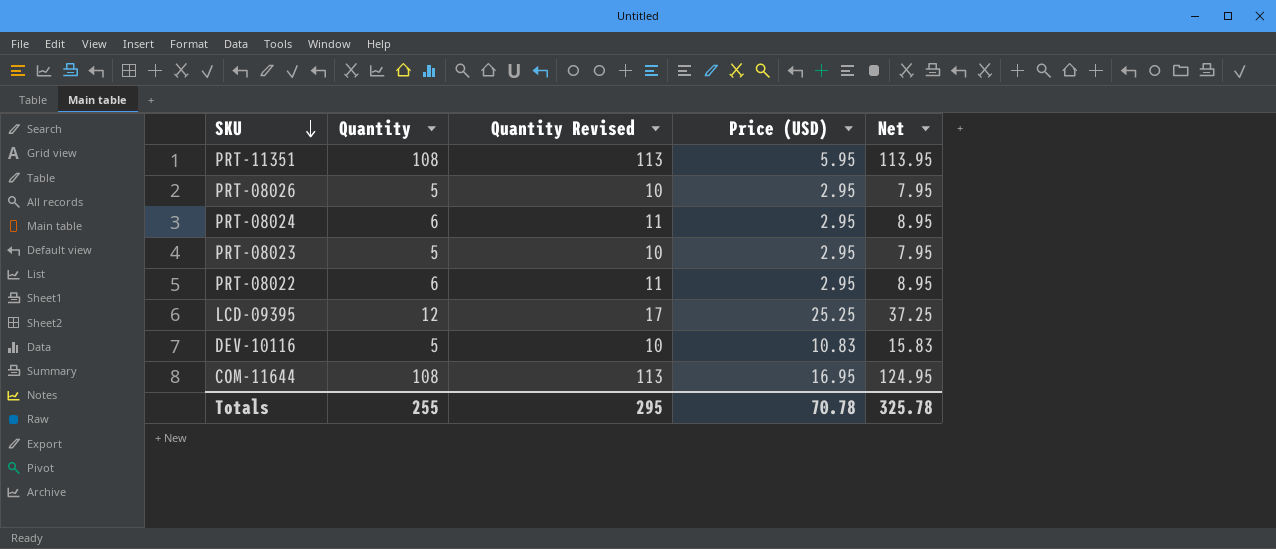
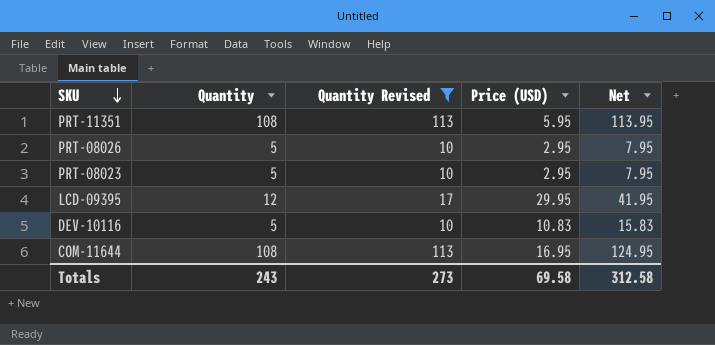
filter: none -> Quantity Revised != 11
LCD-09395 | Price (USD): 25.25 -> 29.95
LCD-09395 | Net: 37.25 -> 41.95
Totals | Quantity: 255 -> 243
Totals | Quantity Revised: 295 -> 273
Totals | Price (USD): 70.78 -> 69.58
Totals | Net: 325.78 -> 312.58

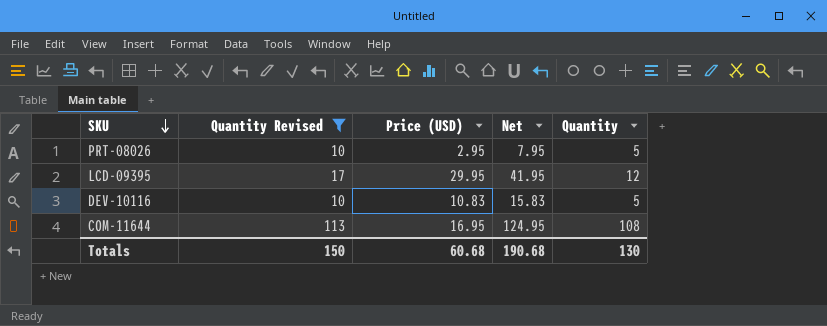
column Quantity | position: 2 -> 5
row PRT-11351: 108 | 113 | 5.95 | 113.95 -> none
row PRT-08023: 5 | 10 | 2.95 | 7.95 -> none
Totals | Quantity Revised: 273 -> 150
Totals | Price (USD): 69.58 -> 60.68
Totals | Net: 312.58 -> 190.68
Totals | Quantity: 243 -> 130

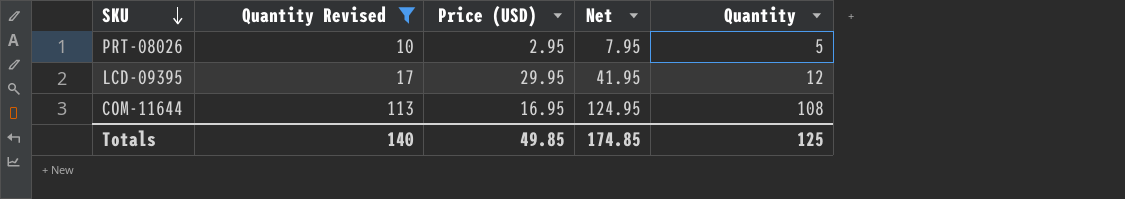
row DEV-10116: 10 | 10.83 | 15.83 | 5 -> none
Totals | Quantity Revised: 150 -> 140
Totals | Price (USD): 60.68 -> 49.85
Totals | Net: 190.68 -> 174.85
Totals | Quantity: 130 -> 125

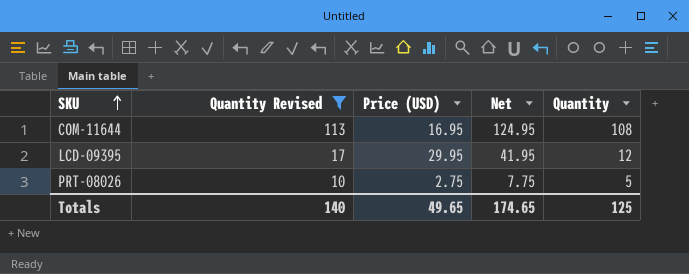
row order: SKU descending -> SKU ascending
PRT-08026 | Price (USD): 2.95 -> 2.75
PRT-08026 | Net: 7.95 -> 7.75
Totals | Price (USD): 49.85 -> 49.65
Totals | Net: 174.85 -> 174.65

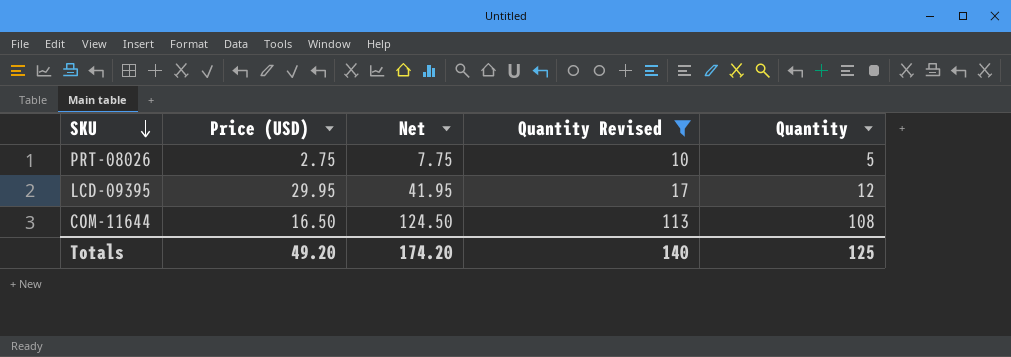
row order: SKU ascending -> SKU descending
column Quantity Revised | position: 2 -> 4
COM-11644 | Price (USD): 16.95 -> 16.50
COM-11644 | Net: 124.95 -> 124.50
Totals | Price (USD): 49.65 -> 49.20
Totals | Net: 174.65 -> 174.20

